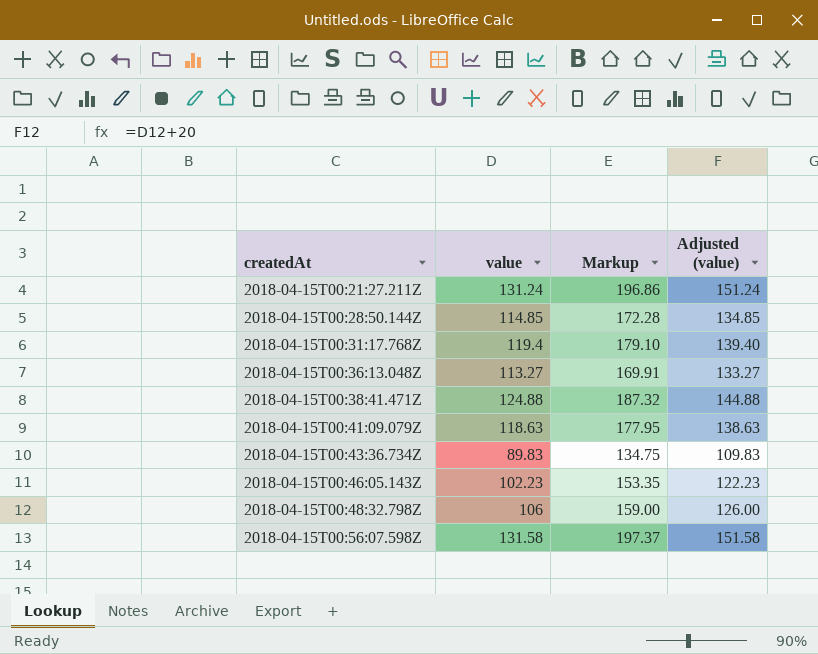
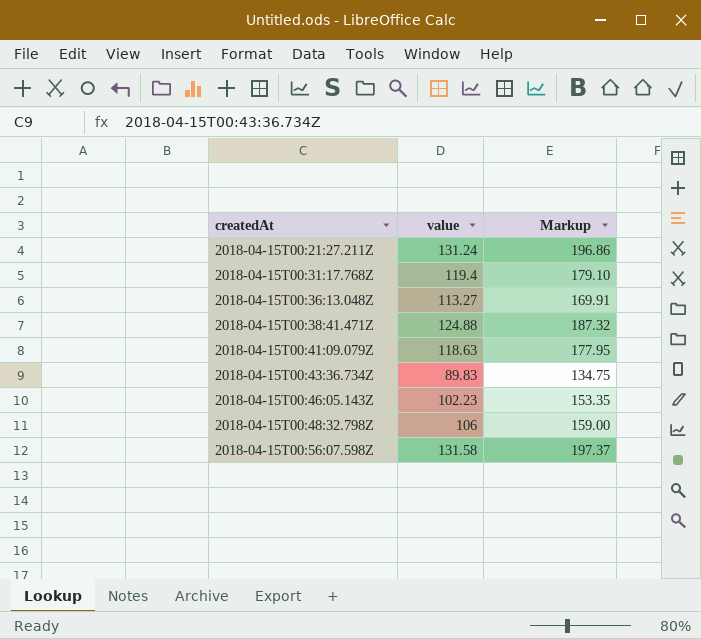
column Adjusted (value) | formula: [value] + 20 -> none
row 2018-04-15T00:28:50.144Z: 114.85 | 172.28 | 134.85 -> none

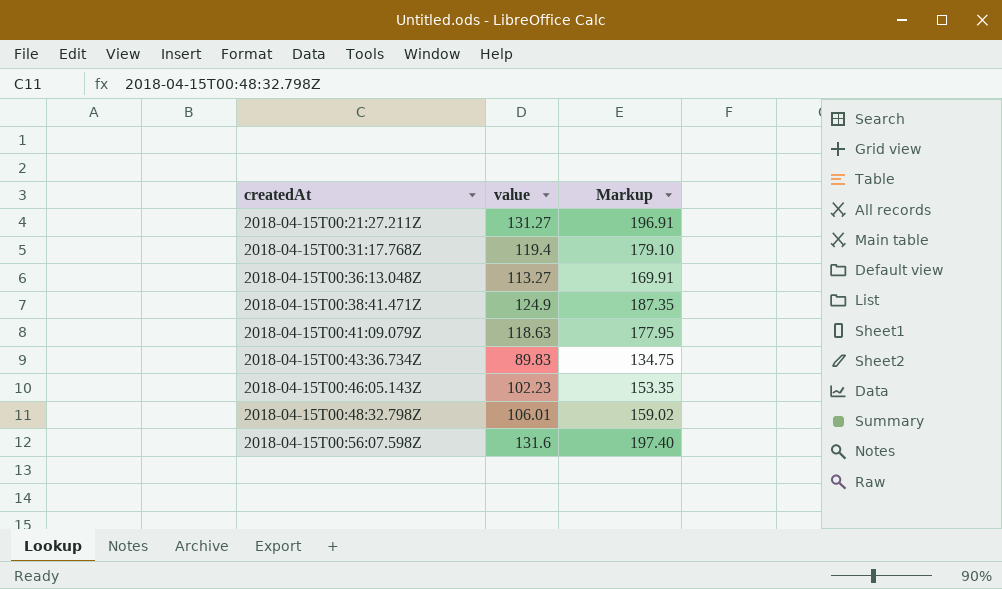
2018-04-15T00:21:27.211Z | value: 131.24 -> 131.27
2018-04-15T00:21:27.211Z | Markup: 196.86 -> 196.91
2018-04-15T00:38:41.471Z | value: 124.88 -> 124.9
2018-04-15T00:38:41.471Z | Markup: 187.32 -> 187.35
2018-04-15T00:48:32.798Z | value: 106 -> 106.01
2018-04-15T00:48:32.798Z | Markup: 159.00 -> 159.02
2018-04-15T00:56:07.598Z | value: 131.58 -> 131.6
2018-04-15T00:56:07.598Z | Markup: 197.37 -> 197.40

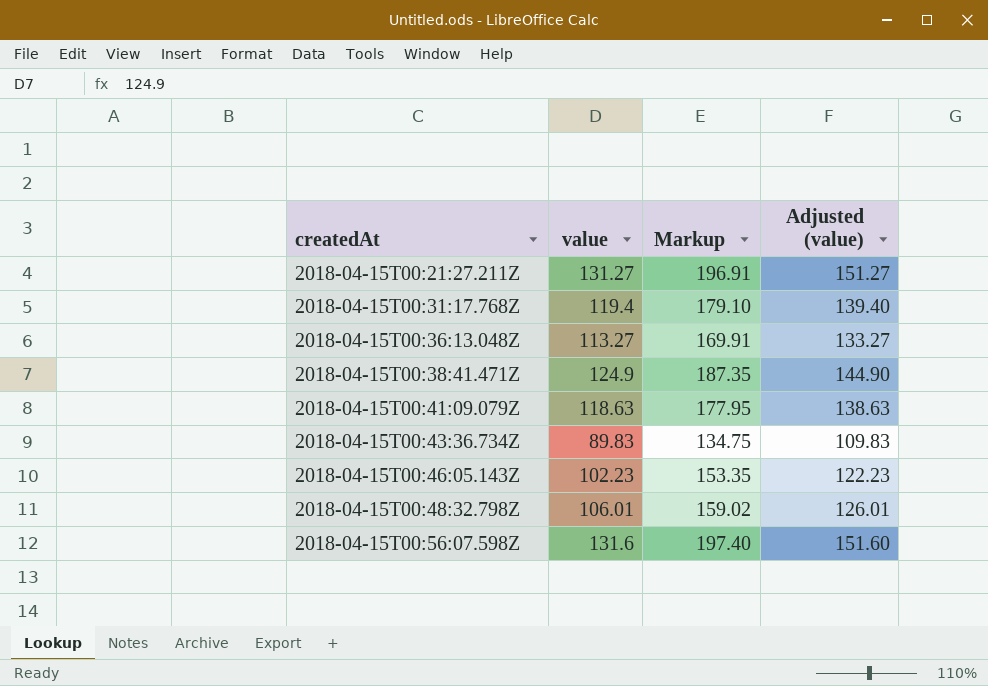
column Adjusted (value) | formula: none -> [value] + 20

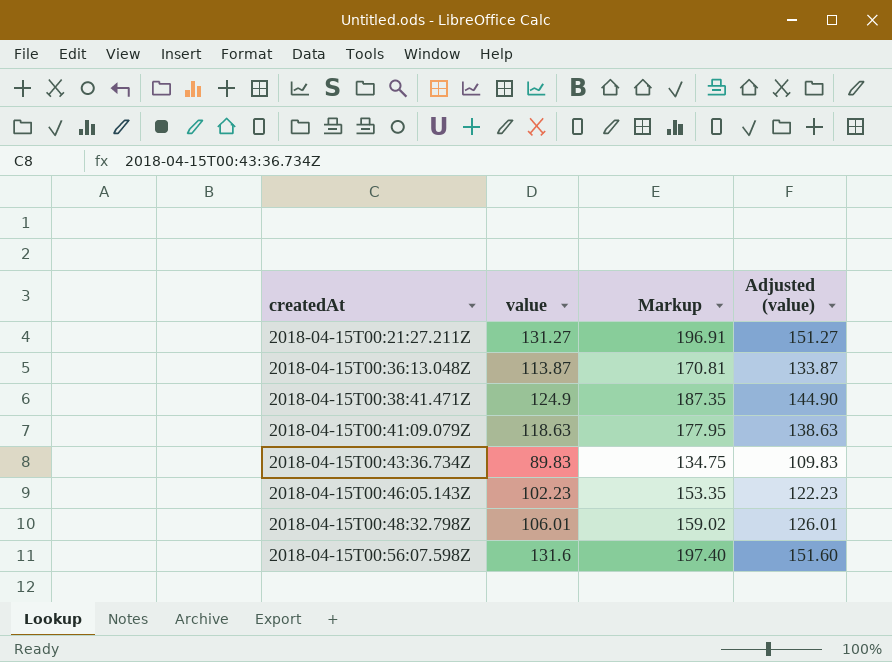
row 2018-04-15T00:31:17.768Z: 119.4 | 179.10 | 139.40 -> none
2018-04-15T00:36:13.048Z | value: 113.27 -> 113.87
2018-04-15T00:36:13.048Z | Markup: 169.91 -> 170.81
2018-04-15T00:36:13.048Z | Adjusted (value): 133.27 -> 133.87

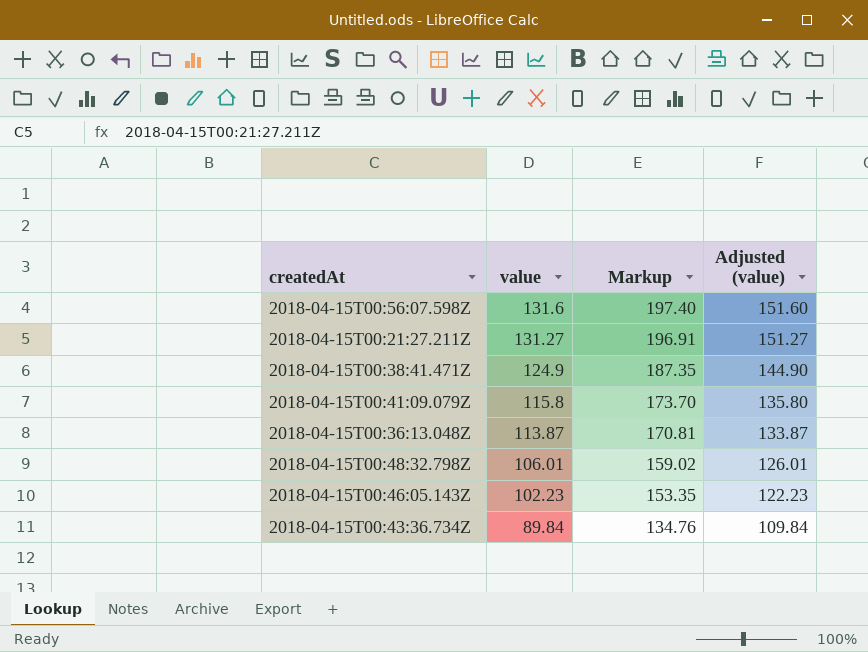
row order: createdAt ascending -> value descending
2018-04-15T00:41:09.079Z | value: 118.63 -> 115.8
2018-04-15T00:41:09.079Z | Markup: 177.95 -> 173.70
2018-04-15T00:41:09.079Z | Adjusted (value): 138.63 -> 135.80
2018-04-15T00:43:36.734Z | value: 89.83 -> 89.84
2018-04-15T00:43:36.734Z | Markup: 134.75 -> 134.76
2018-04-15T00:43:36.734Z | Adjusted (value): 109.83 -> 109.84

